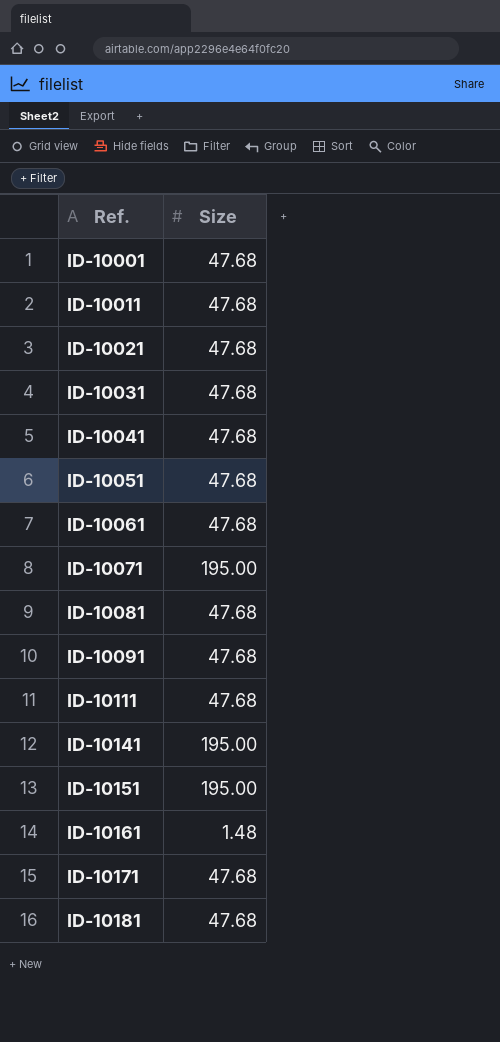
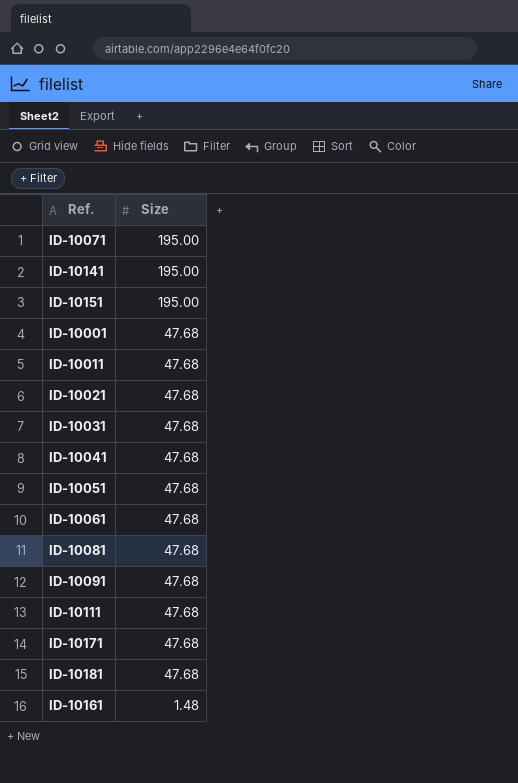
row order: Ref. ascending -> Size descending

